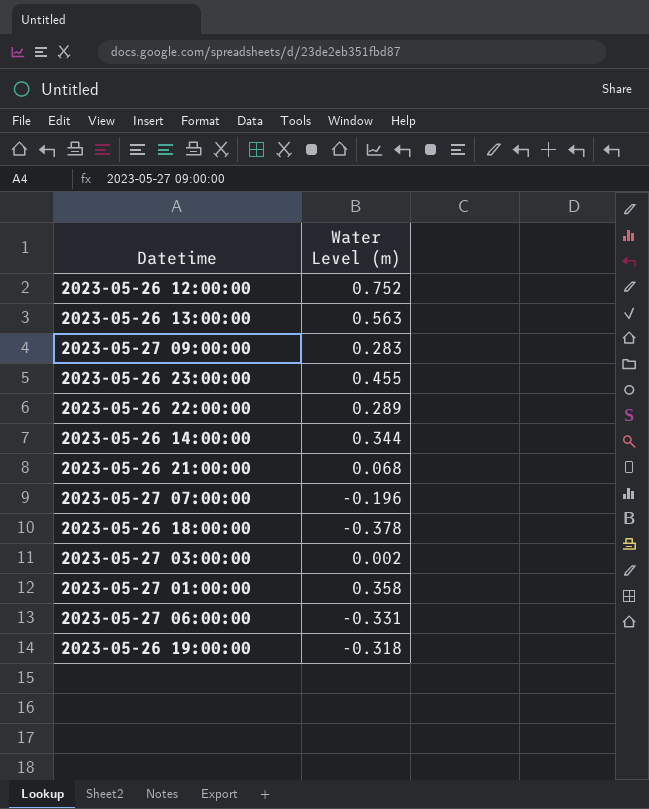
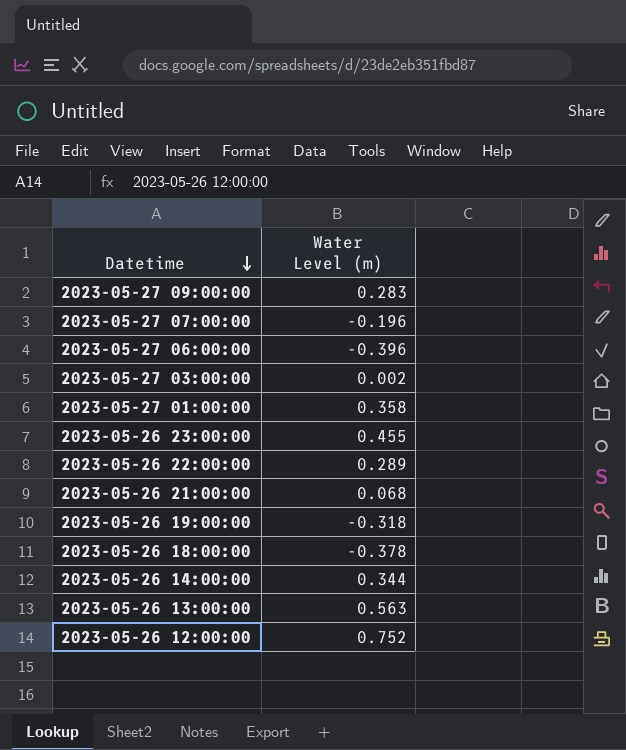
row order: none -> Datetime descending
2023-05-27 06:00:00 | Water Level (m): -0.331 -> -0.396

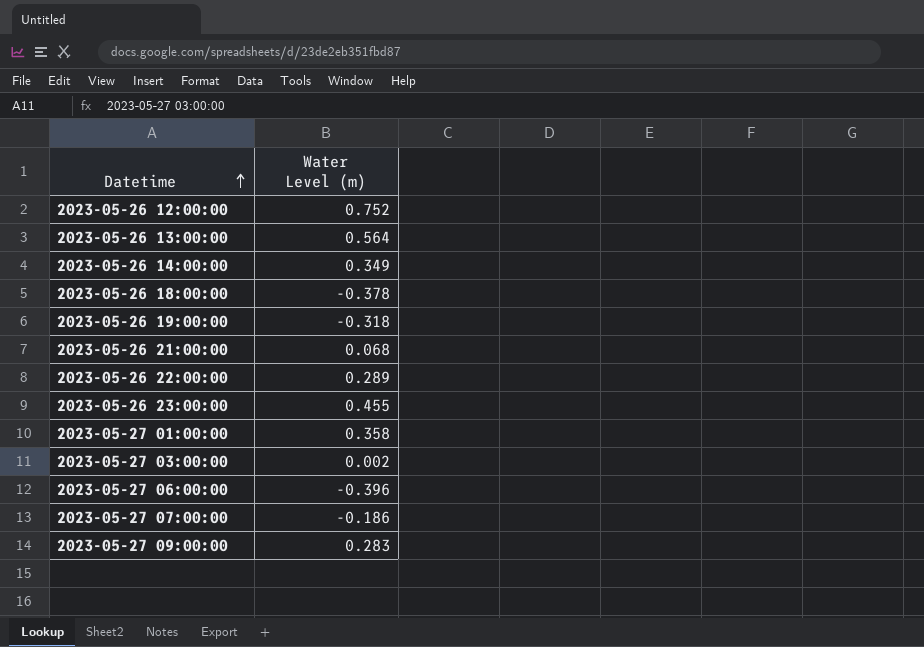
row order: Datetime descending -> Datetime ascending
2023-05-26 13:00:00 | Water Level (m): 0.563 -> 0.564
2023-05-26 14:00:00 | Water Level (m): 0.344 -> 0.349
2023-05-27 07:00:00 | Water Level (m): -0.196 -> -0.186

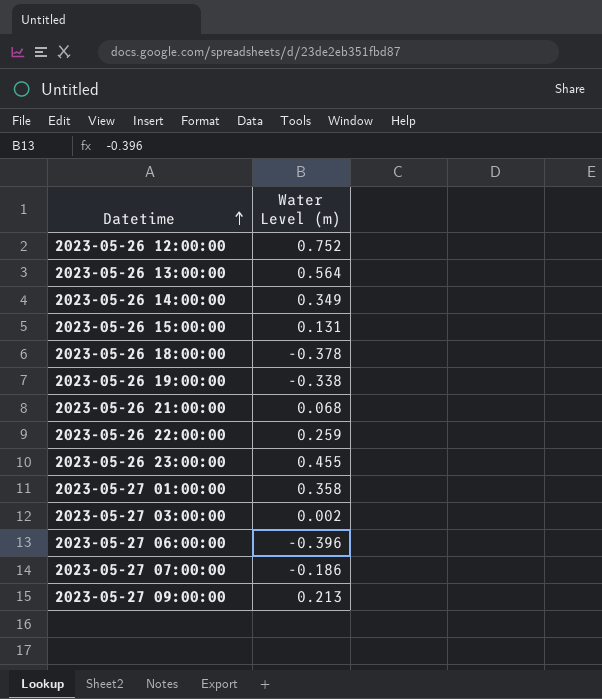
row 2023-05-26 15:00:00: none -> 0.131
2023-05-26 19:00:00 | Water Level (m): -0.318 -> -0.338
2023-05-26 22:00:00 | Water Level (m): 0.289 -> 0.259
2023-05-27 09:00:00 | Water Level (m): 0.283 -> 0.213

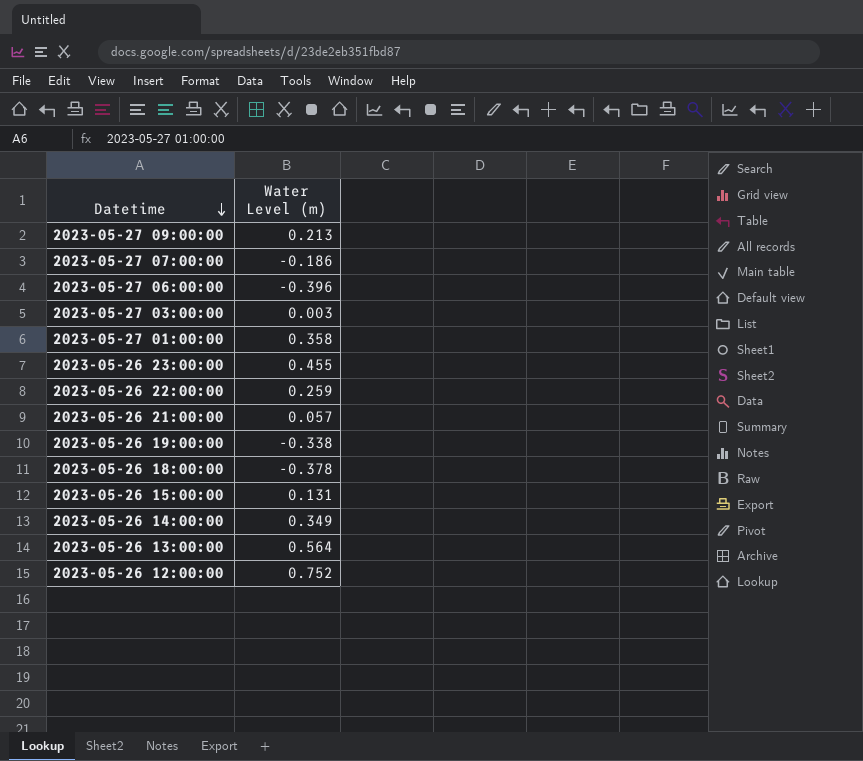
row order: Datetime ascending -> Datetime descending
2023-05-27 03:00:00 | Water Level (m): 0.002 -> 0.003
2023-05-26 21:00:00 | Water Level (m): 0.068 -> 0.057

